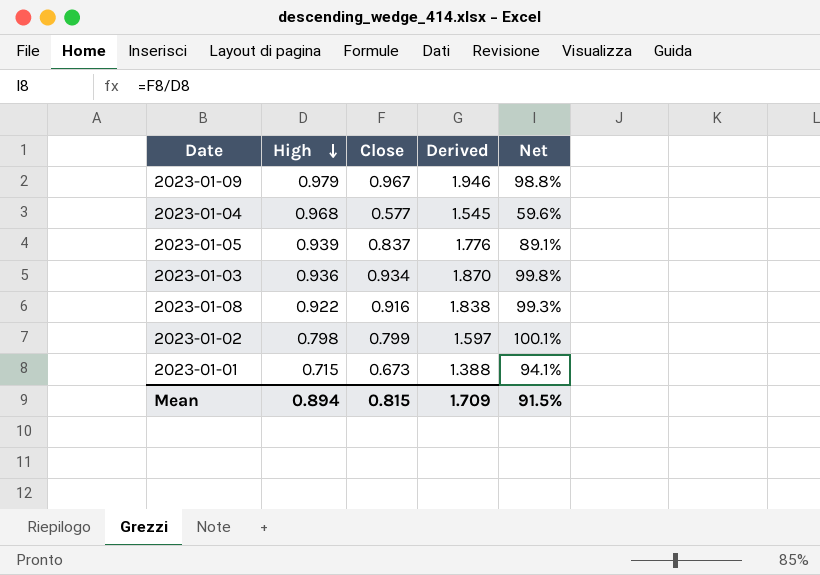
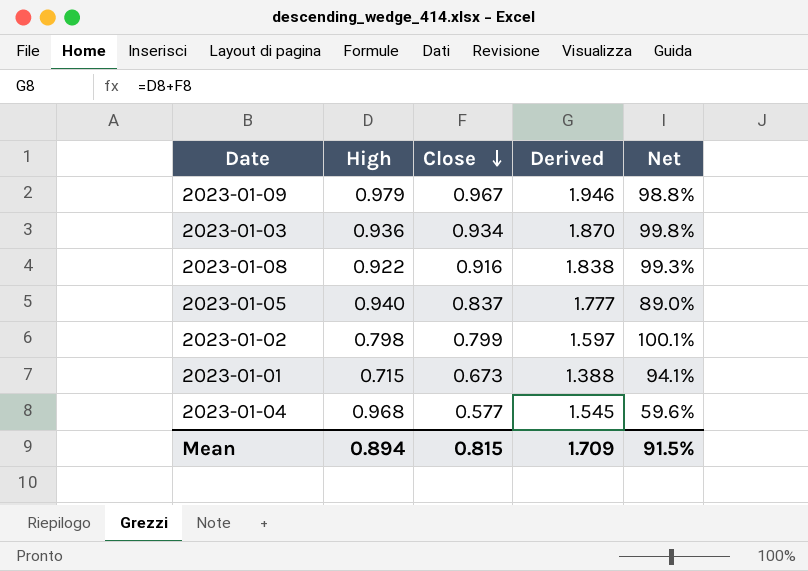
row order: High descending -> Close descending
2023-01-05 | High: 0.939 -> 0.940
2023-01-05 | Derived: 1.776 -> 1.777
2023-01-05 | Net: 89.1% -> 89.0%

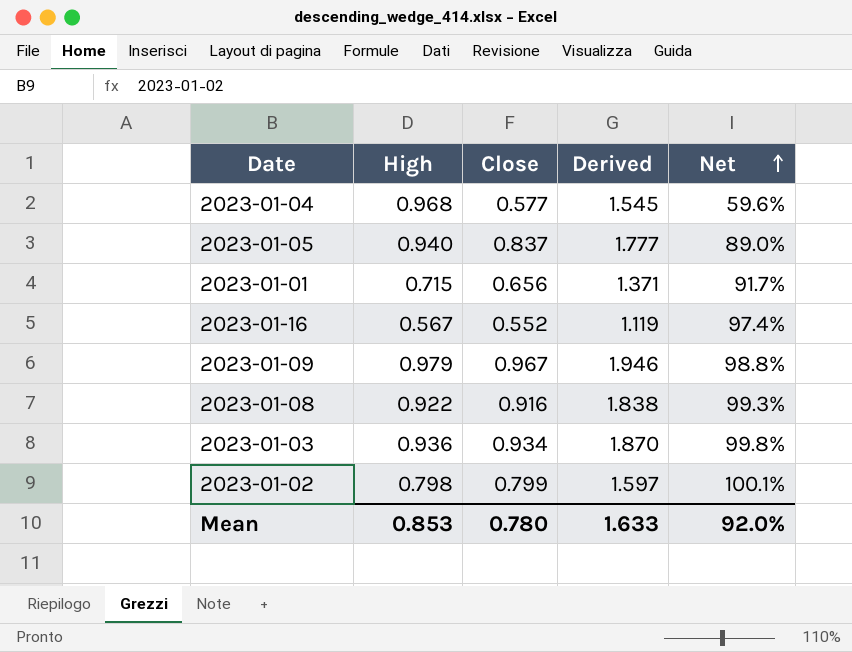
row order: Close descending -> Net ascending
2023-01-01 | Close: 0.673 -> 0.656
2023-01-01 | Derived: 1.388 -> 1.371
2023-01-01 | Net: 94.1% -> 91.7%
row 2023-01-16: none -> 0.567 | 0.552 | 1.119 | 97.4%
Mean | High: 0.894 -> 0.853
Mean | Close: 0.815 -> 0.780
Mean | Derived: 1.709 -> 1.633
Mean | Net: 91.5% -> 92.0%

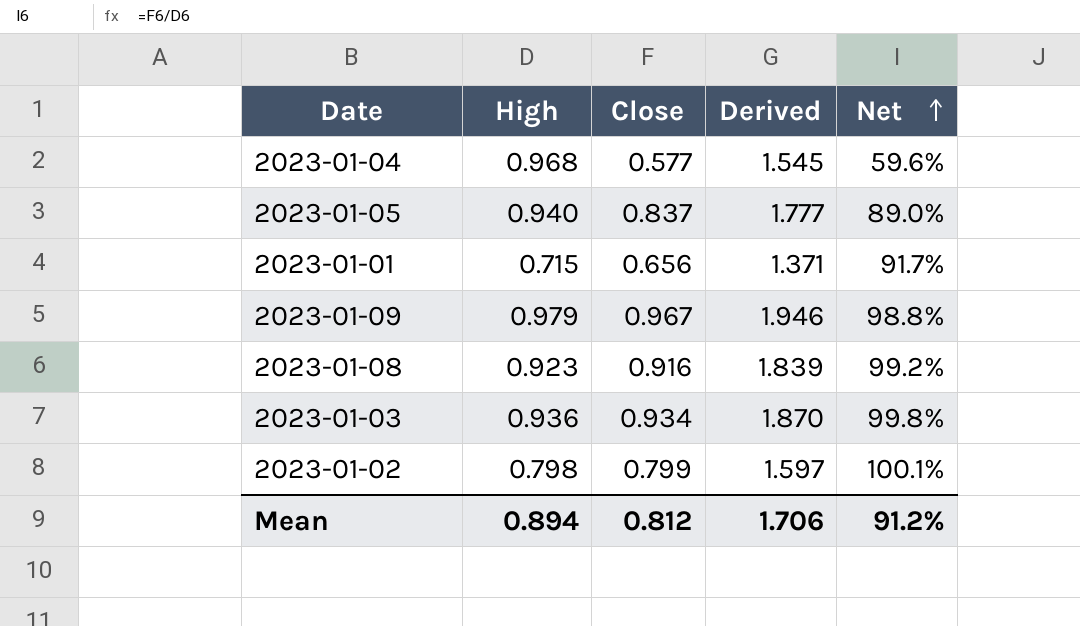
row 2023-01-16: 0.567 | 0.552 | 1.119 | 97.4% -> none
2023-01-08 | High: 0.922 -> 0.923
2023-01-08 | Derived: 1.838 -> 1.839
2023-01-08 | Net: 99.3% -> 99.2%
Mean | High: 0.853 -> 0.894
Mean | Close: 0.780 -> 0.812
Mean | Derived: 1.633 -> 1.706
Mean | Net: 92.0% -> 91.2%

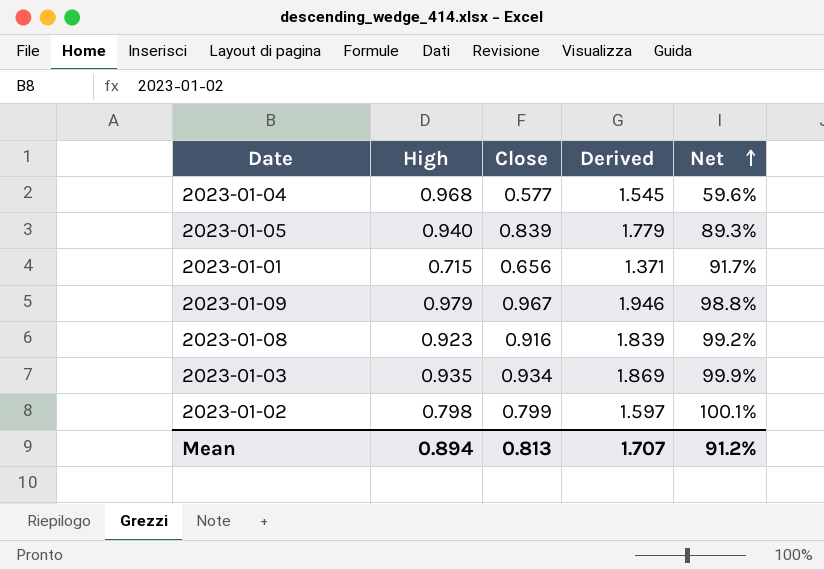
2023-01-05 | Close: 0.837 -> 0.839
2023-01-05 | Derived: 1.777 -> 1.779
2023-01-05 | Net: 89.0% -> 89.3%
2023-01-03 | High: 0.936 -> 0.935
2023-01-03 | Derived: 1.870 -> 1.869
2023-01-03 | Net: 99.8% -> 99.9%
Mean | Close: 0.812 -> 0.813
Mean | Derived: 1.706 -> 1.707

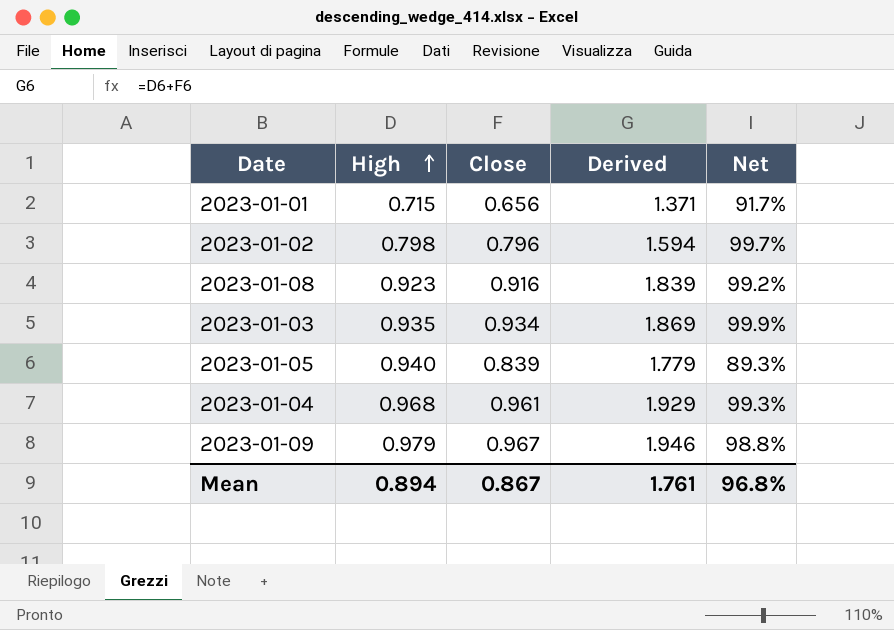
row order: Net ascending -> High ascending
2023-01-02 | Close: 0.799 -> 0.796
2023-01-02 | Derived: 1.597 -> 1.594
2023-01-02 | Net: 100.1% -> 99.7%
2023-01-04 | Close: 0.577 -> 0.961
2023-01-04 | Derived: 1.545 -> 1.929
2023-01-04 | Net: 59.6% -> 99.3%
Mean | Close: 0.813 -> 0.867
Mean | Derived: 1.707 -> 1.761
Mean | Net: 91.2% -> 96.8%

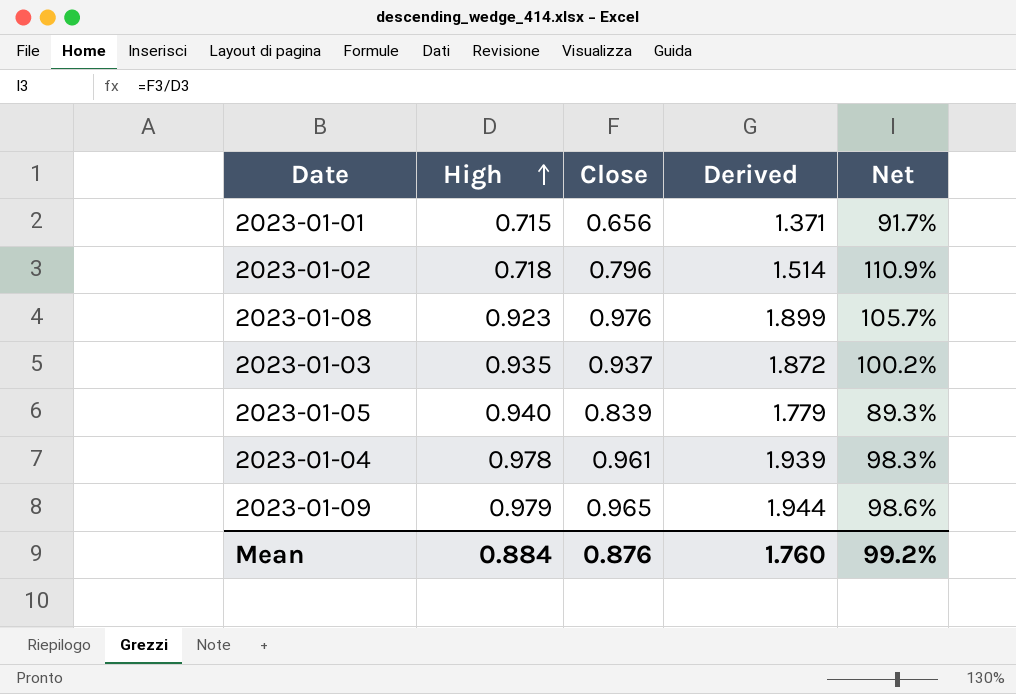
2023-01-02 | High: 0.798 -> 0.718
2023-01-02 | Derived: 1.594 -> 1.514
2023-01-02 | Net: 99.7% -> 110.9%
2023-01-08 | Close: 0.916 -> 0.976
2023-01-08 | Derived: 1.839 -> 1.899
2023-01-08 | Net: 99.2% -> 105.7%
2023-01-03 | Close: 0.934 -> 0.937
2023-01-03 | Derived: 1.869 -> 1.872
2023-01-03 | Net: 99.9% -> 100.2%
2023-01-04 | High: 0.968 -> 0.978
2023-01-04 | Derived: 1.929 -> 1.939
2023-01-04 | Net: 99.3% -> 98.3%
2023-01-09 | Close: 0.967 -> 0.965
2023-01-09 | Derived: 1.946 -> 1.944
2023-01-09 | Net: 98.8% -> 98.6%
Mean | High: 0.894 -> 0.884
Mean | Close: 0.867 -> 0.876
Mean | Derived: 1.761 -> 1.760
Mean | Net: 96.8% -> 99.2%

